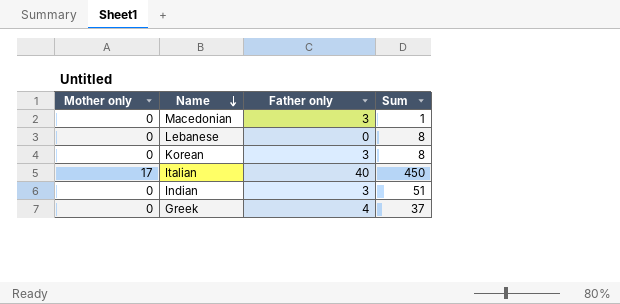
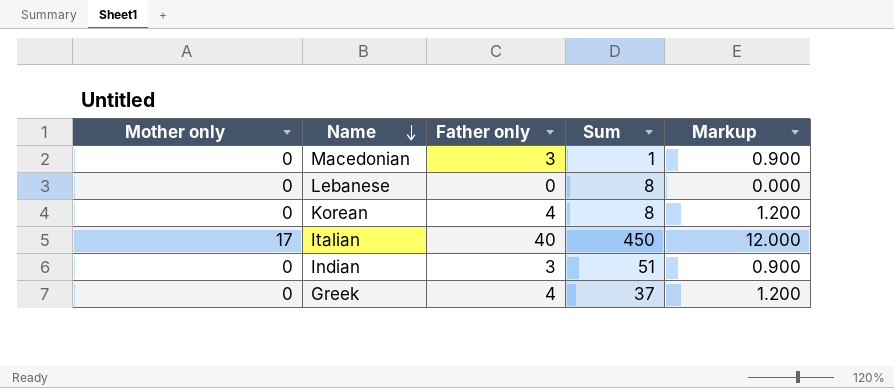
column Markup | formula: none -> [Father only] * 0.3
Korean | Father only: 3 -> 4

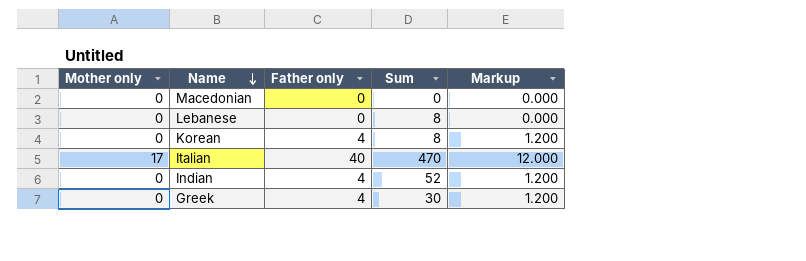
Macedonian | Father only: 3 -> 0
Macedonian | Sum: 1 -> 0
Macedonian | Markup: 0.900 -> 0.000
Italian | Sum: 450 -> 470
Indian | Father only: 3 -> 4
Indian | Sum: 51 -> 52
Indian | Markup: 0.900 -> 1.200
Greek | Sum: 37 -> 30

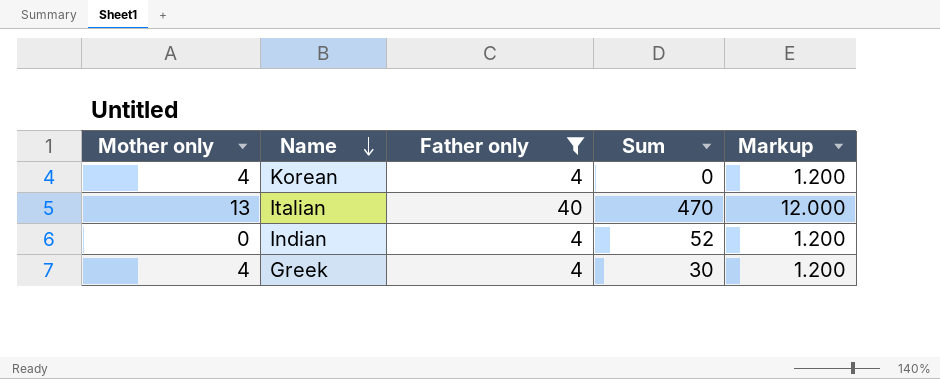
filter: none -> Father only != 0
Korean | Mother only: 0 -> 4
Korean | Sum: 8 -> 0
Italian | Mother only: 17 -> 13
Greek | Mother only: 0 -> 4

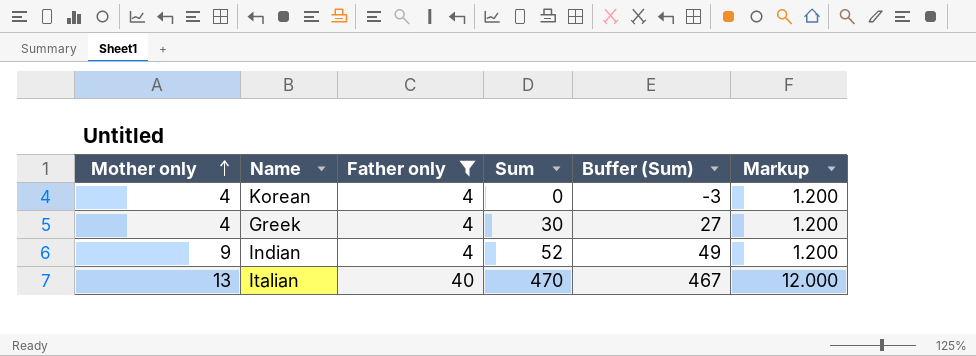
row order: Name descending -> Mother only ascending
column Buffer (Sum) | formula: none -> [Sum] - 3
Indian | Mother only: 0 -> 9

